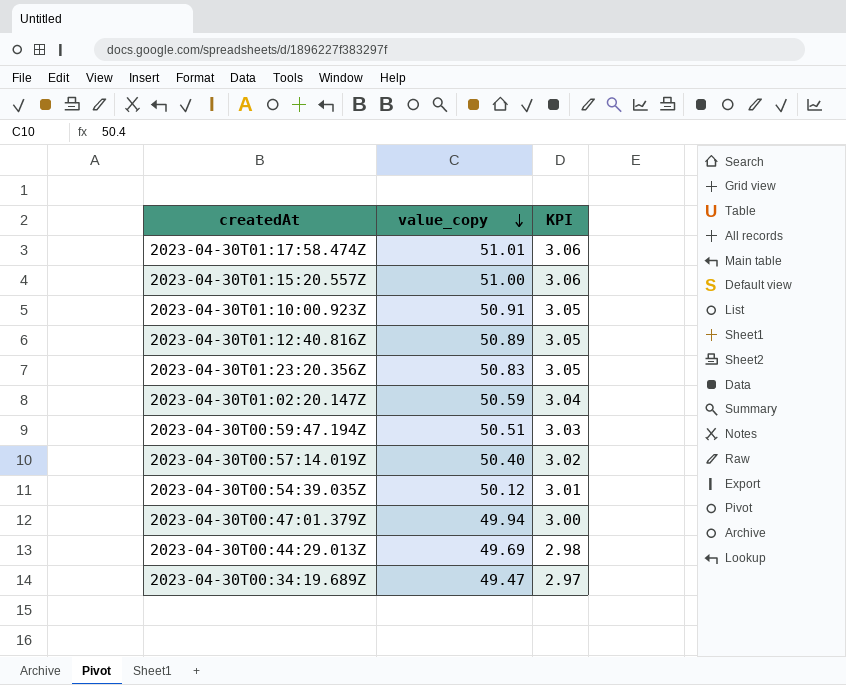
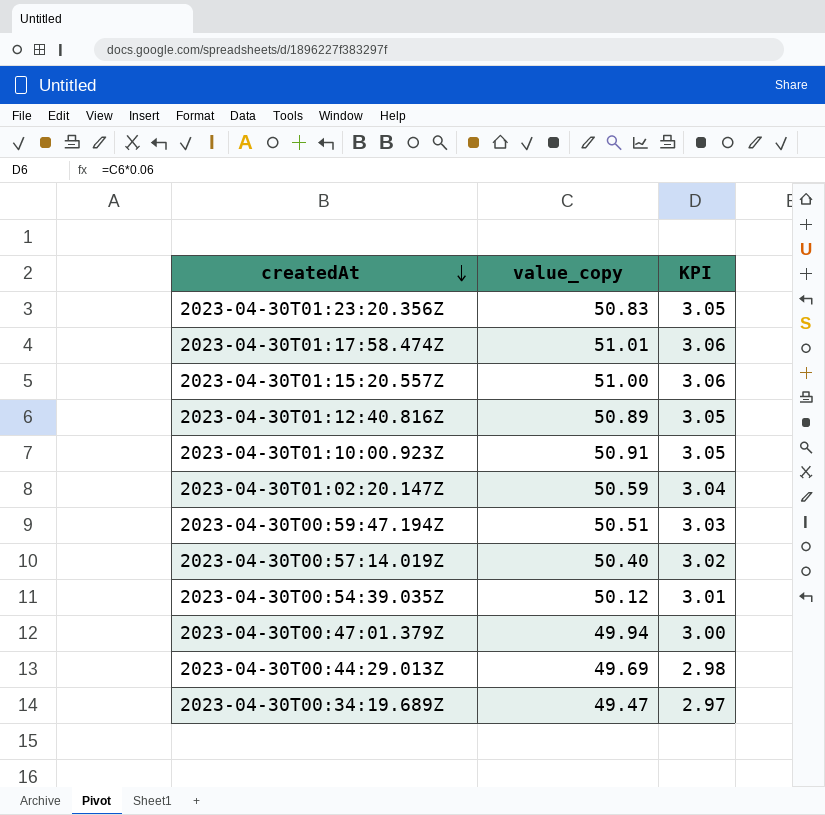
row order: value_copy descending -> createdAt descending

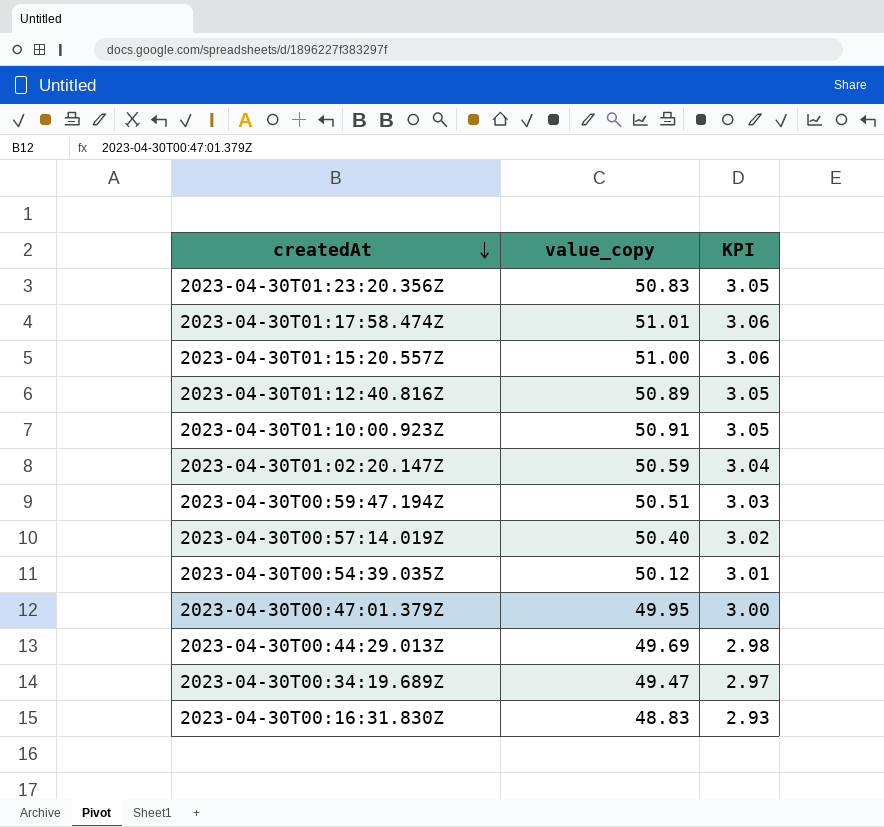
2023-04-30T00:47:01.379Z | value_copy: 49.94 -> 49.95
row 2023-04-30T00:16:31.830Z: none -> 48.83 | 2.93

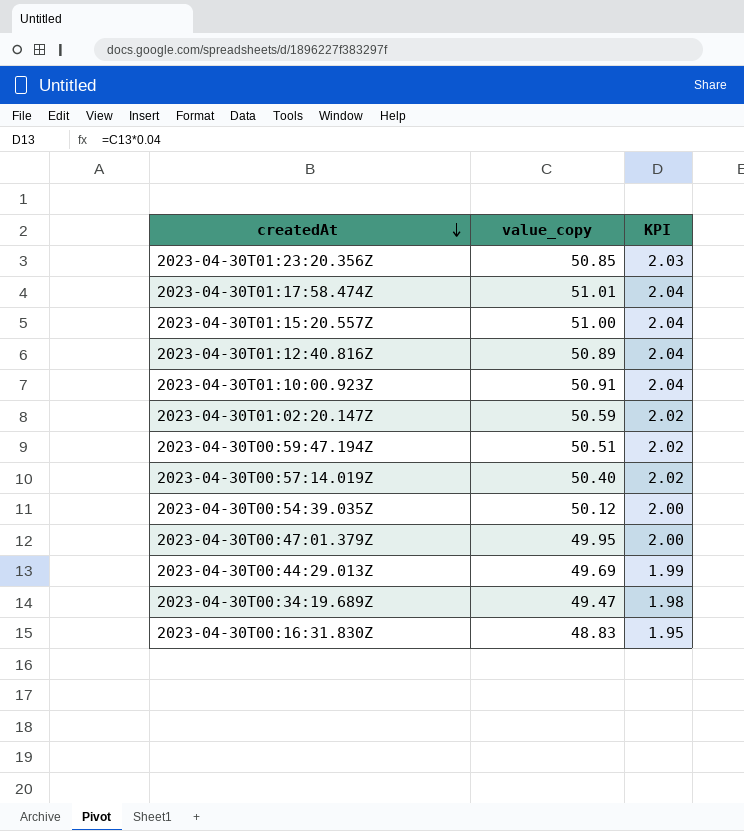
column KPI | formula: [value_copy] * 0.06 -> [value_copy] * 0.04
2023-04-30T01:23:20.356Z | value_copy: 50.83 -> 50.85

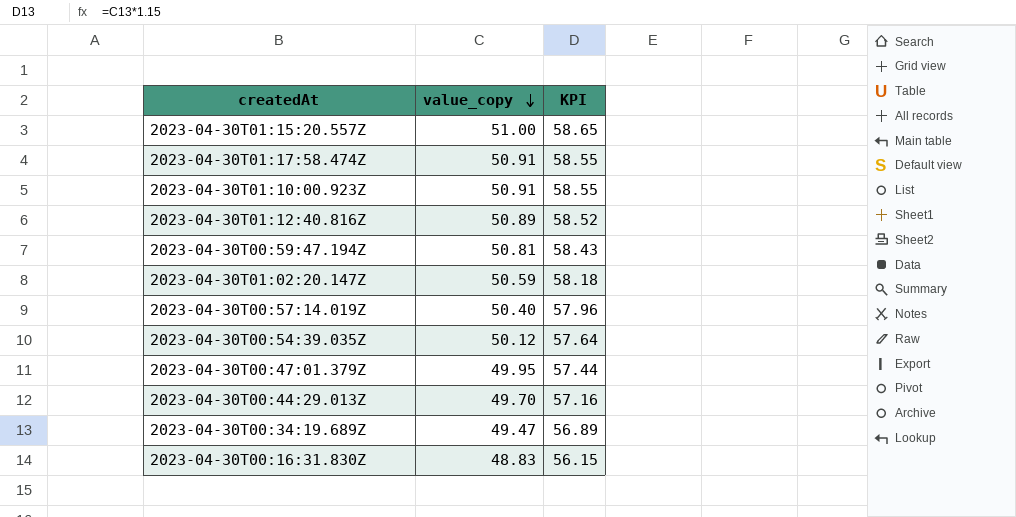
row order: createdAt descending -> value_copy descending
column KPI | formula: [value_copy] * 0.04 -> [value_copy] * 1.15
row 2023-04-30T01:23:20.356Z: 50.85 | 2.03 -> none
2023-04-30T01:17:58.474Z | value_copy: 51.01 -> 50.91
2023-04-30T00:59:47.194Z | value_copy: 50.51 -> 50.81
2023-04-30T00:44:29.013Z | value_copy: 49.69 -> 49.70

